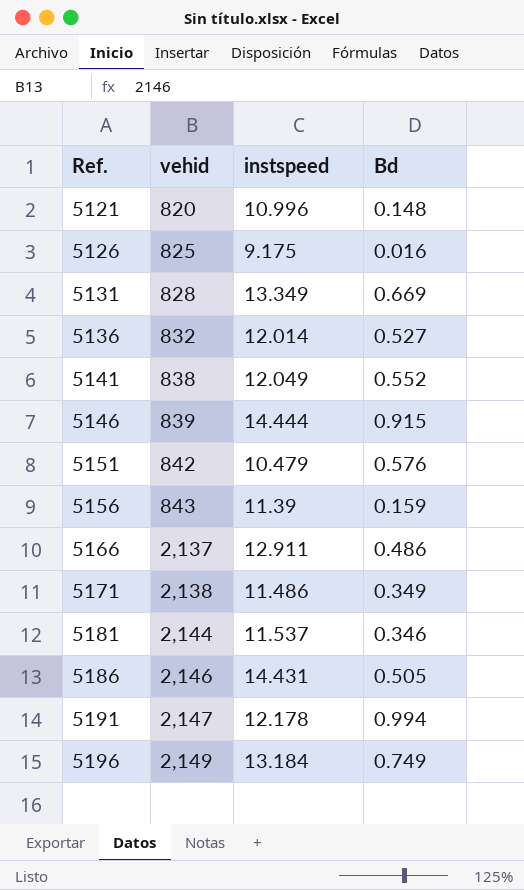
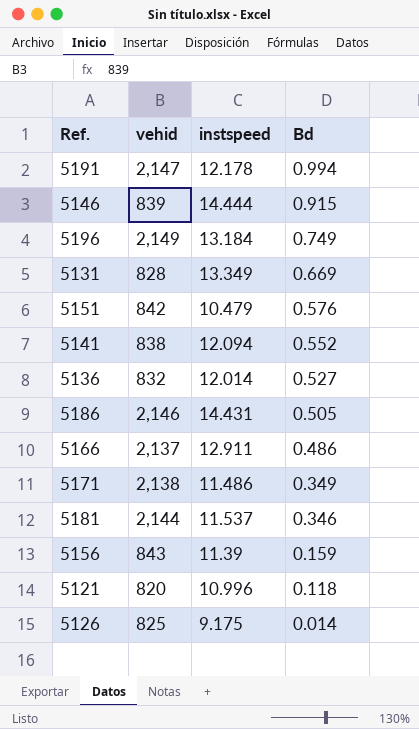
row order: Ref. ascending -> Bd descending
5141 | instspeed: 12.049 -> 12.094
5121 | Bd: 0.148 -> 0.118
5126 | Bd: 0.016 -> 0.014

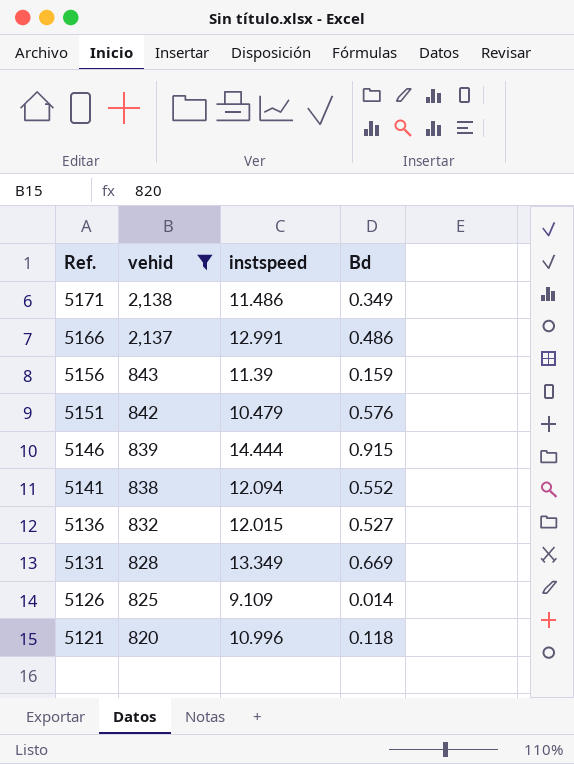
filter: none -> vehid <= 2,138
row order: Bd descending -> Ref. descending
5166 | instspeed: 12.911 -> 12.991
5136 | instspeed: 12.014 -> 12.015
5126 | instspeed: 9.175 -> 9.109

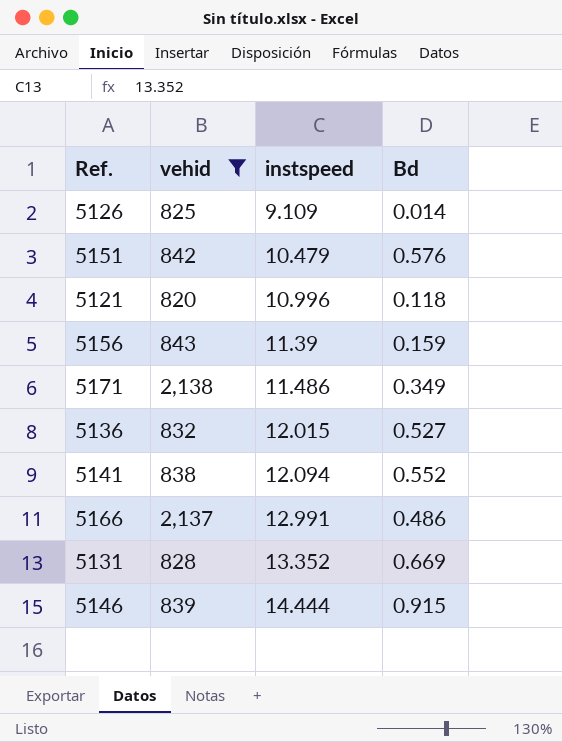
row order: Ref. descending -> instspeed ascending
5131 | instspeed: 13.349 -> 13.352

